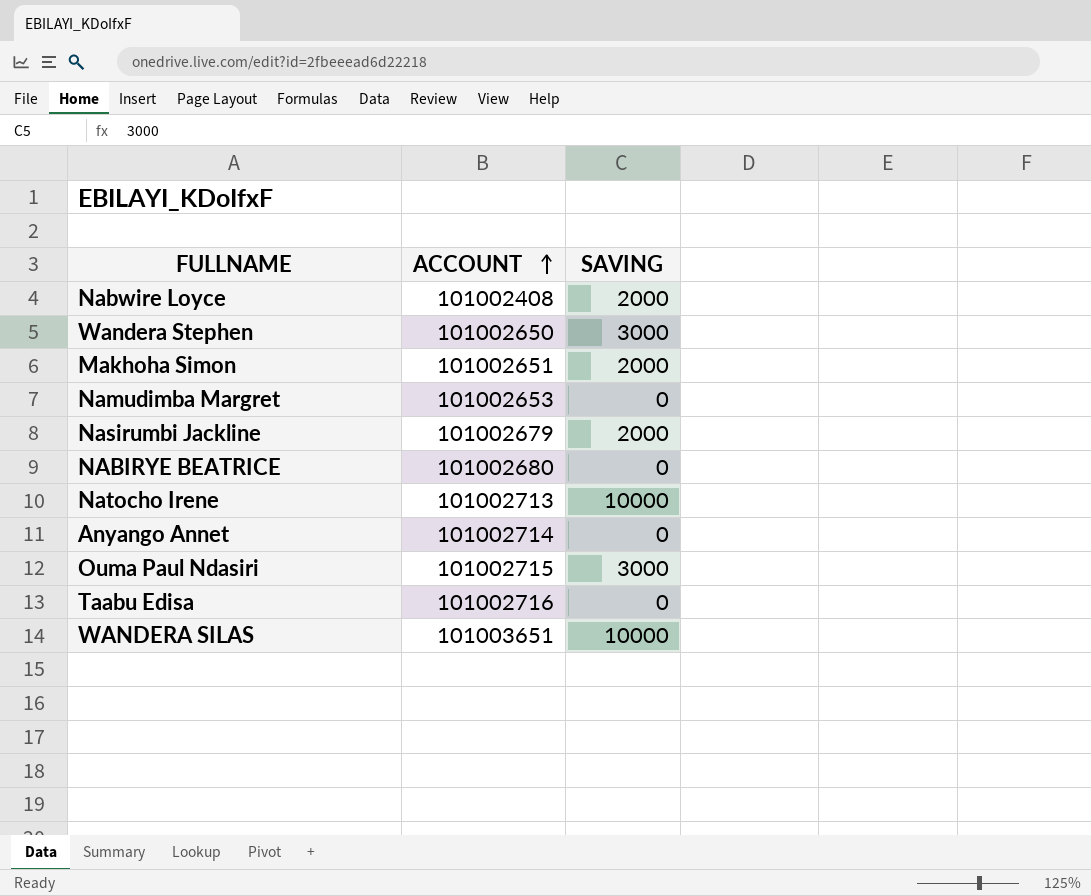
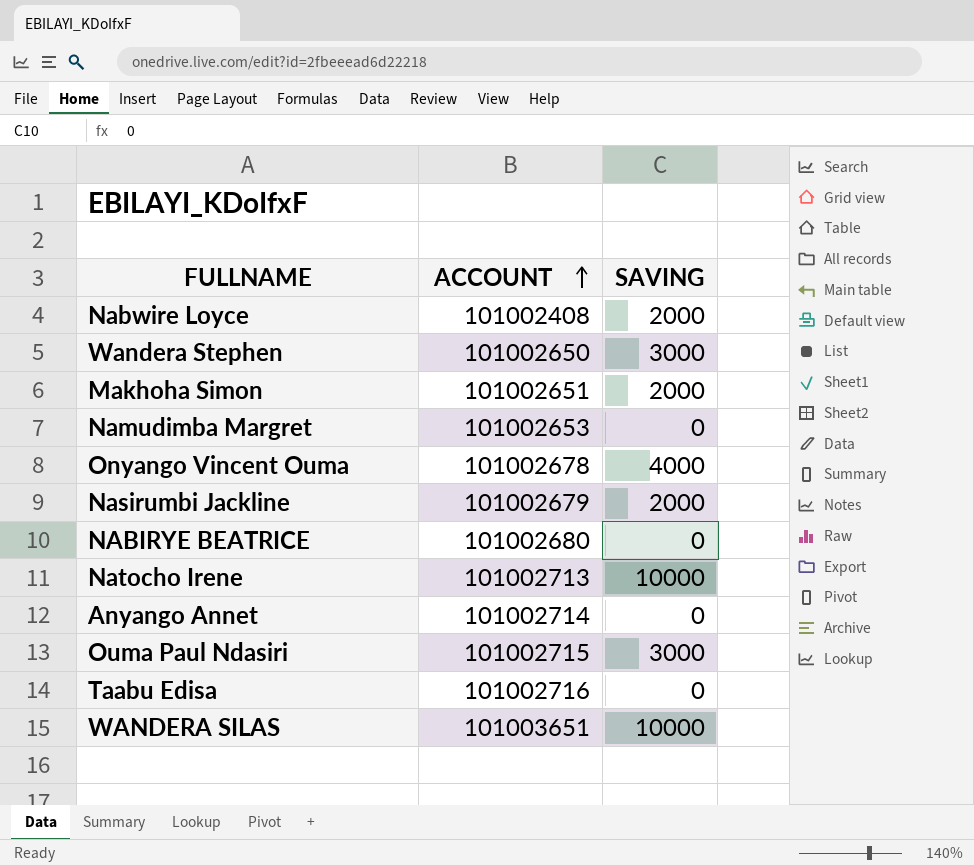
row Onyango Vincent Ouma: none -> 101002678 | 4000

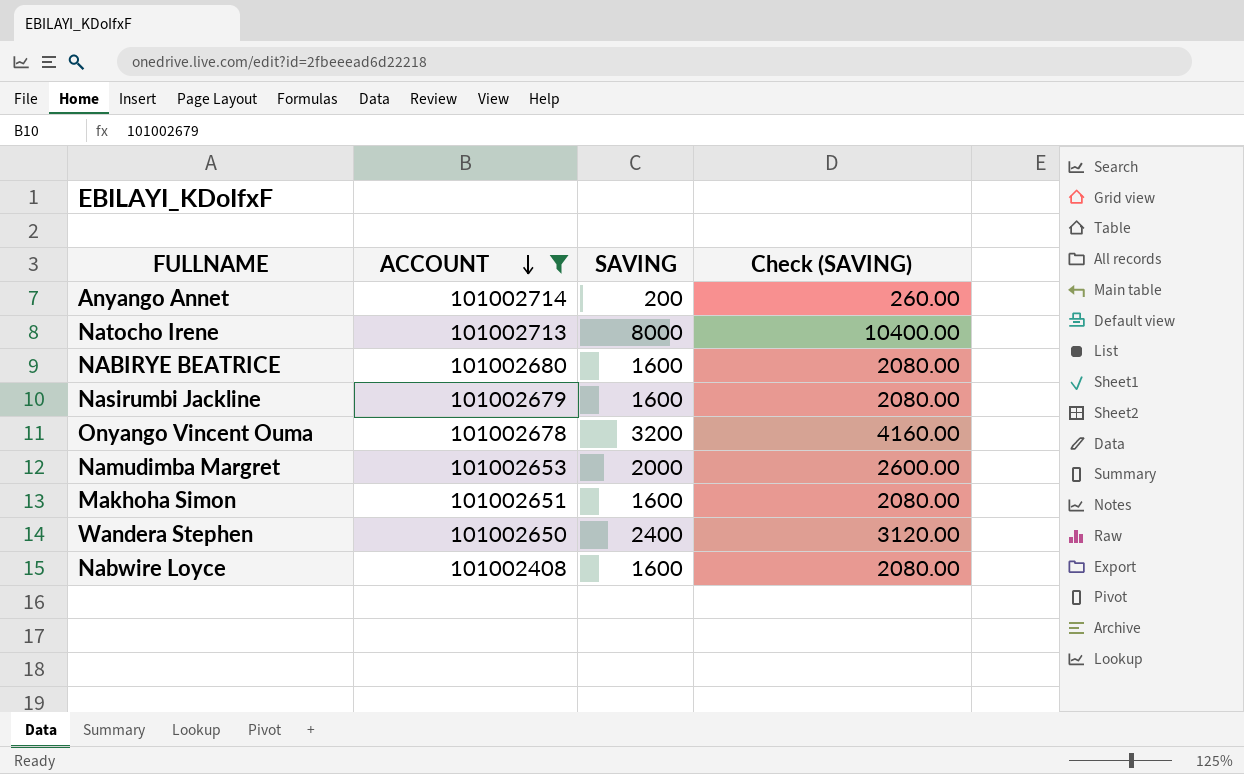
filter: none -> ACCOUNT <= 101002714
row order: ACCOUNT ascending -> ACCOUNT descending
column Check (SAVING) | formula: none -> [SAVING] * 1.3
Anyango Annet | SAVING: 0 -> 200
Natocho Irene | SAVING: 10000 -> 8000
NABIRYE BEATRICE | SAVING: 0 -> 1600
Nasirumbi Jackline | SAVING: 2000 -> 1600
Onyango Vincent Ouma | SAVING: 4000 -> 3200
Namudimba Margret | SAVING: 0 -> 2000
Makhoha Simon | SAVING: 2000 -> 1600
Wandera Stephen | SAVING: 3000 -> 2400
Nabwire Loyce | SAVING: 2000 -> 1600

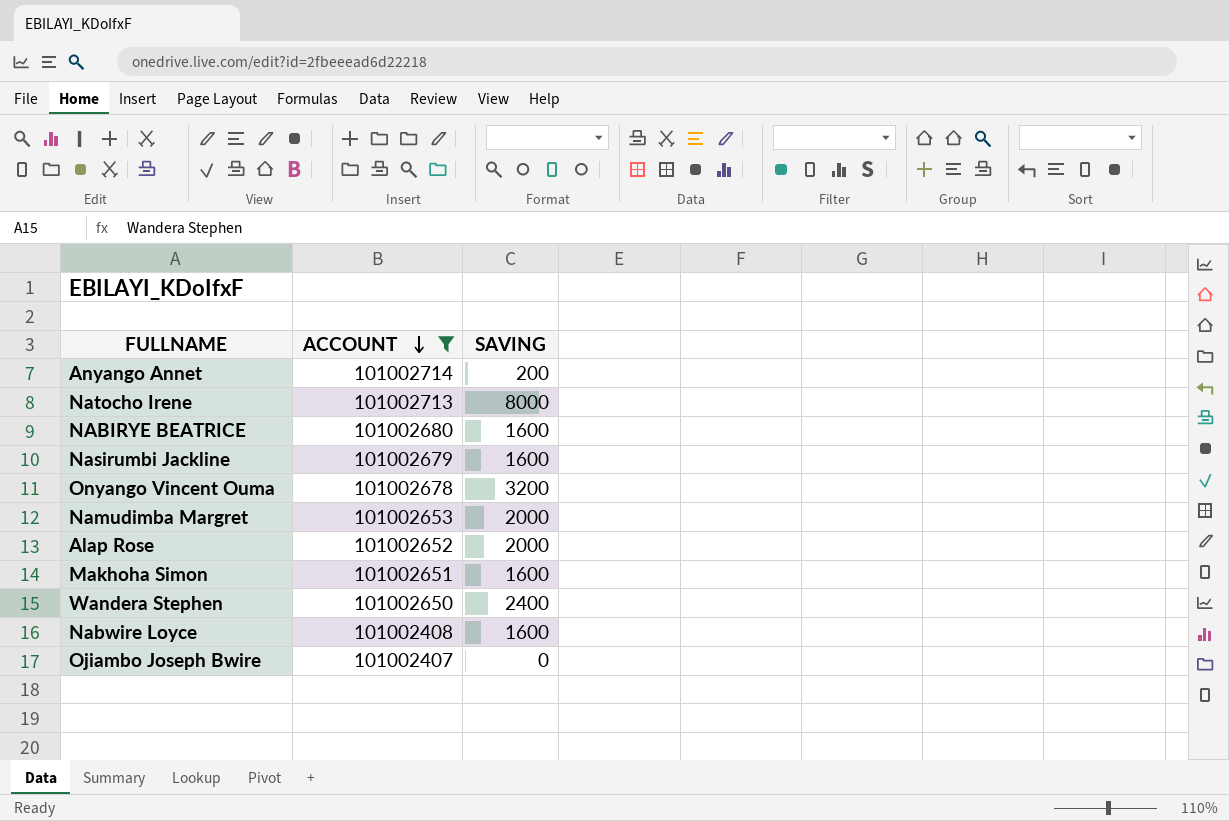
column Check (SAVING) | formula: [SAVING] * 1.3 -> none
row Alap Rose: none -> 101002652 | 2000
row Ojiambo Joseph Bwire: none -> 101002407 | 0

